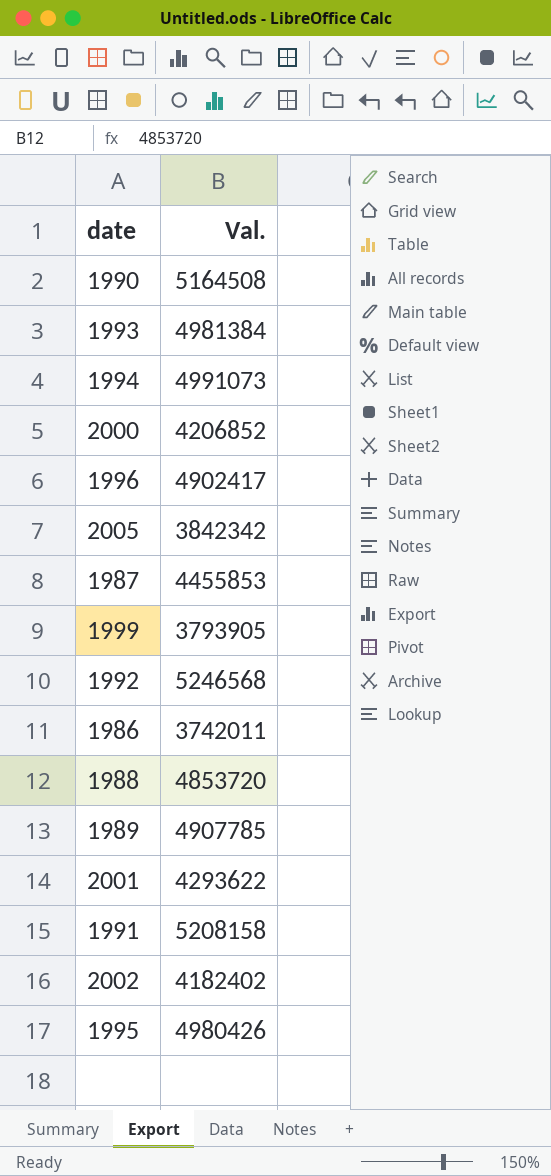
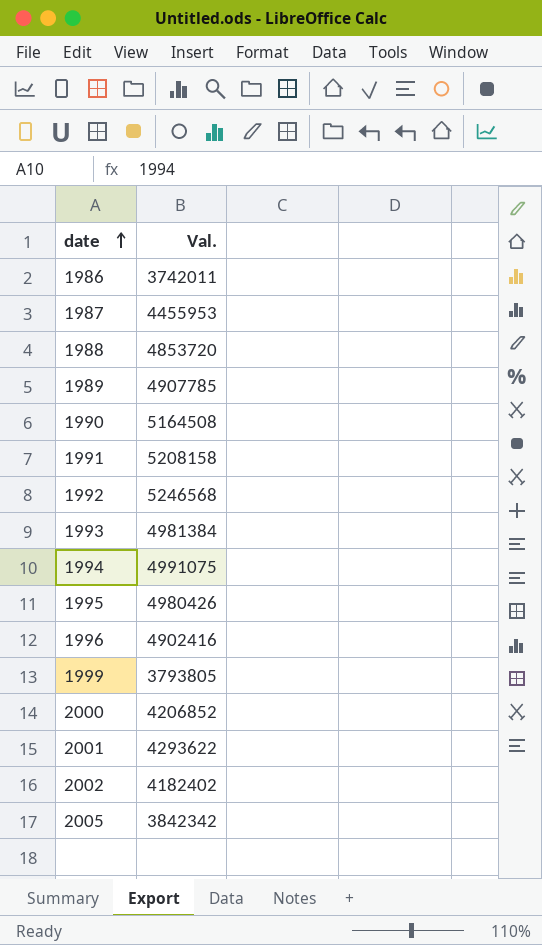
row order: none -> date ascending
1987 | Val.: 4455853 -> 4455953
1994 | Val.: 4991073 -> 4991075
1996 | Val.: 4902417 -> 4902416
1999 | Val.: 3793905 -> 3793805

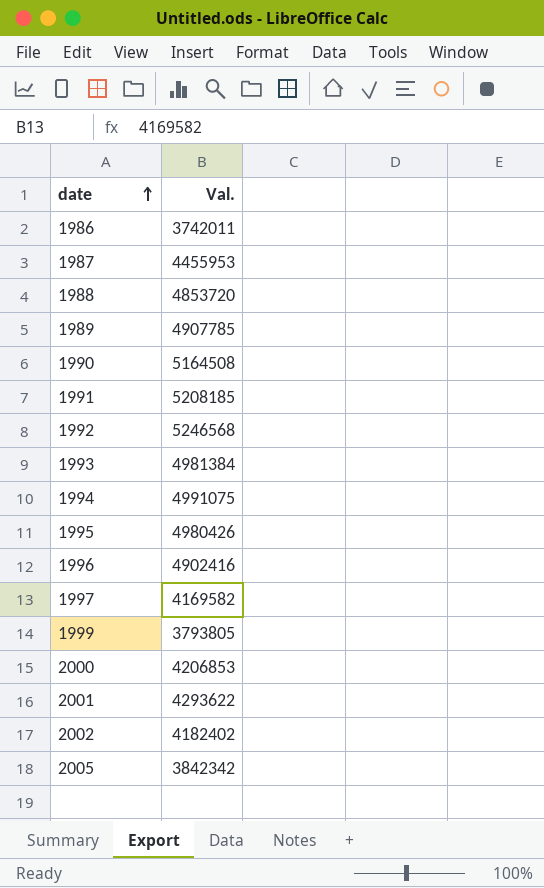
1991 | Val.: 5208158 -> 5208185
row 1997: none -> 4169582
2000 | Val.: 4206852 -> 4206853

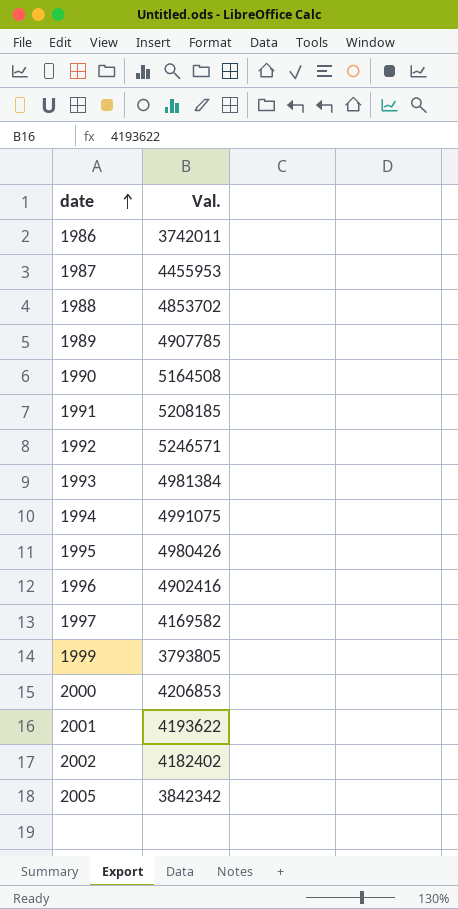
1988 | Val.: 4853720 -> 4853702
1992 | Val.: 5246568 -> 5246571
2001 | Val.: 4293622 -> 4193622

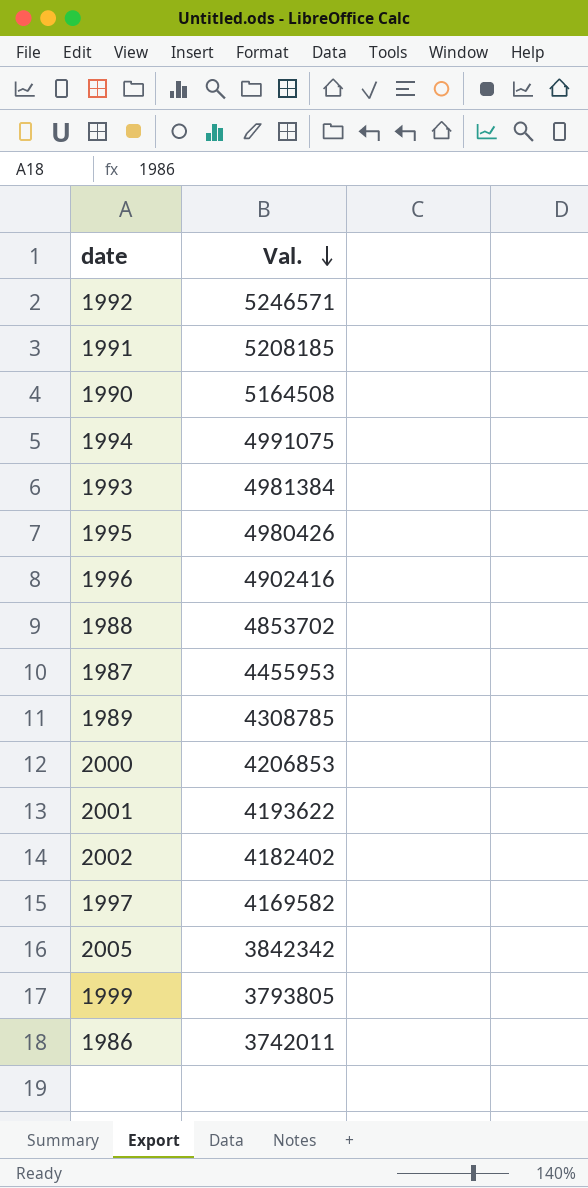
row order: date ascending -> Val. descending
1989 | Val.: 4907785 -> 4308785

